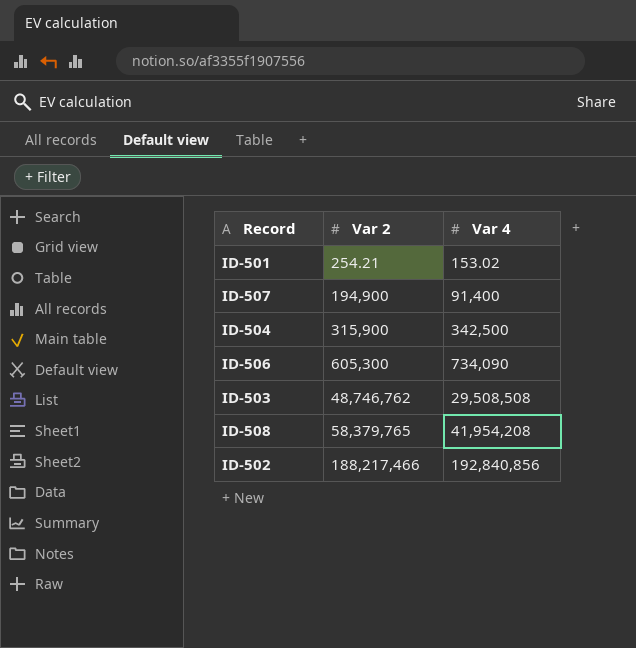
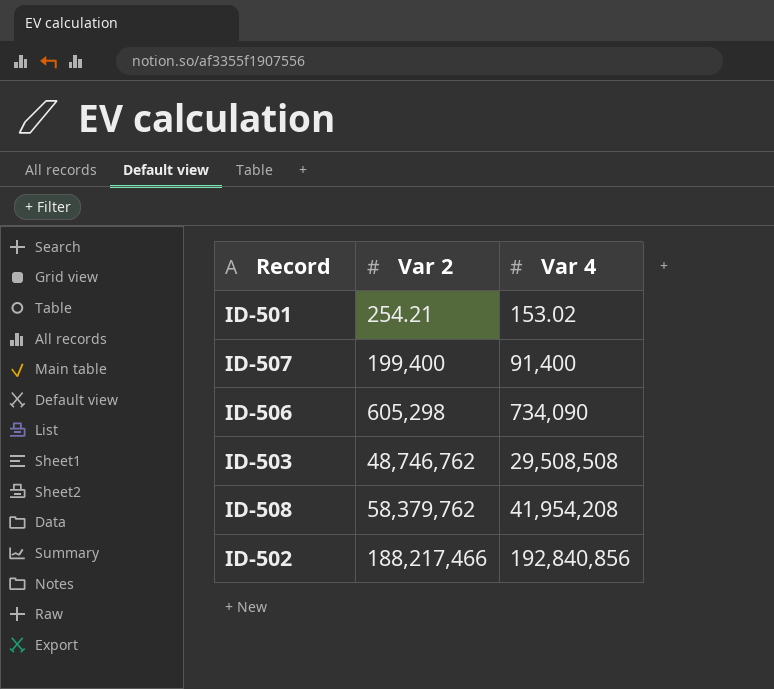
row ID-504: 315,900 | 342,500 -> none
ID-507 | Var 2: 194,900 -> 199,400
ID-506 | Var 2: 605,300 -> 605,298
ID-508 | Var 2: 58,379,765 -> 58,379,762

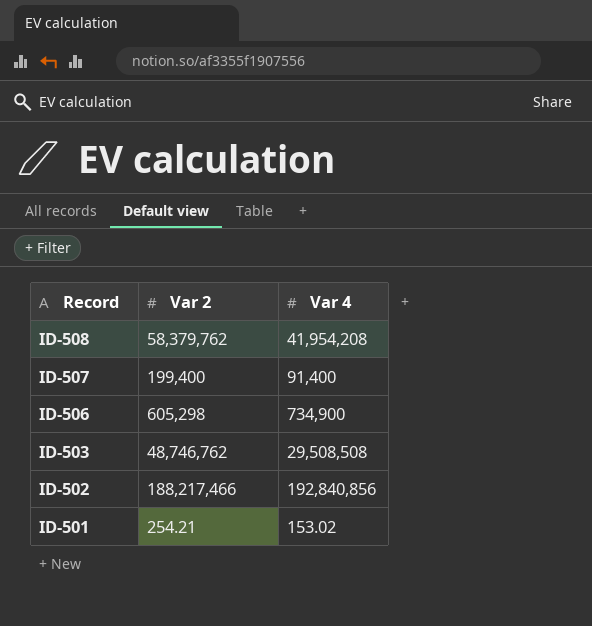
row order: Var 2 ascending -> Record descending
ID-506 | Var 4: 734,090 -> 734,900

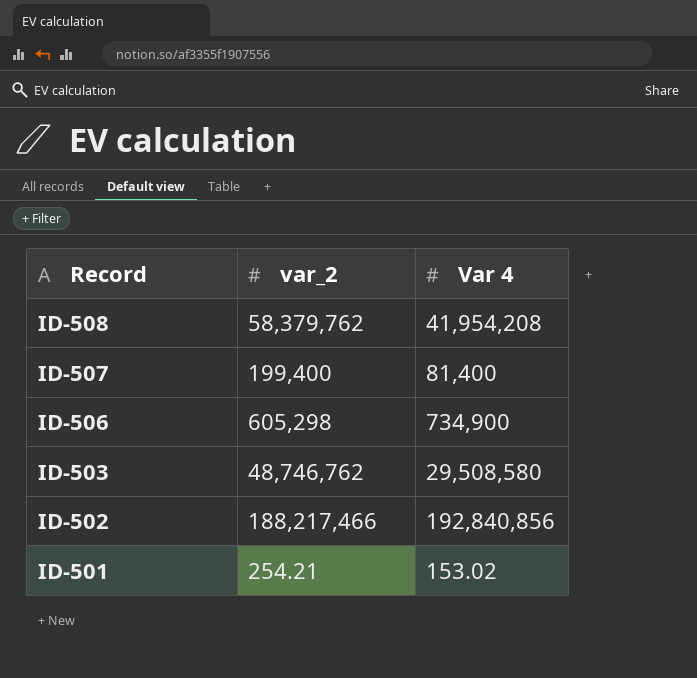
column name: Var 2 -> var_2
ID-507 | Var 4: 91,400 -> 81,400
ID-503 | Var 4: 29,508,508 -> 29,508,580

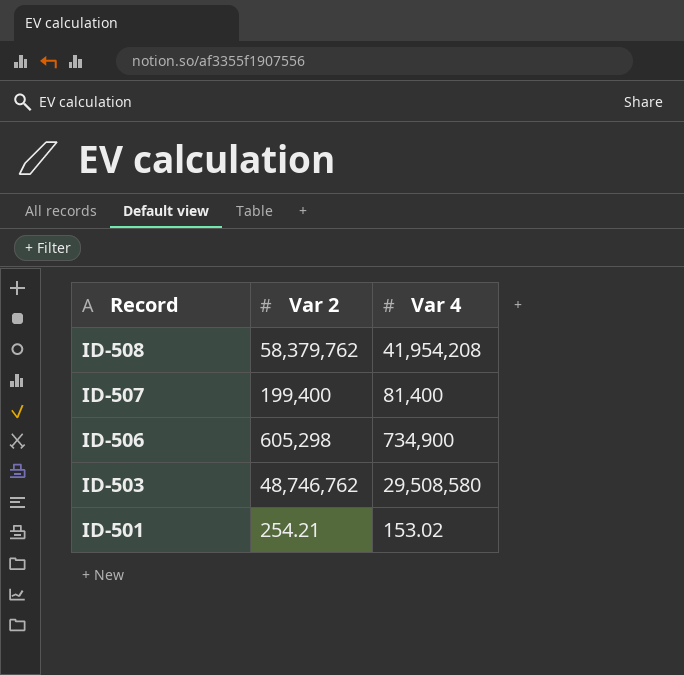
column name: var_2 -> Var 2
row ID-502: 188,217,466 | 192,840,856 -> none

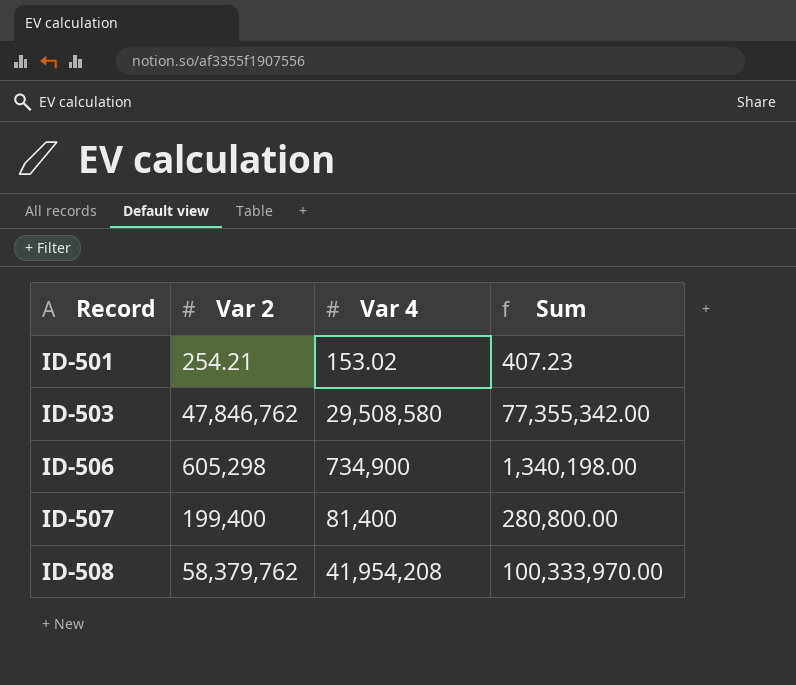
row order: Record descending -> Record ascending
column Sum | formula: none -> [Var 2] + [Var 4]
ID-503 | Var 2: 48,746,762 -> 47,846,762

